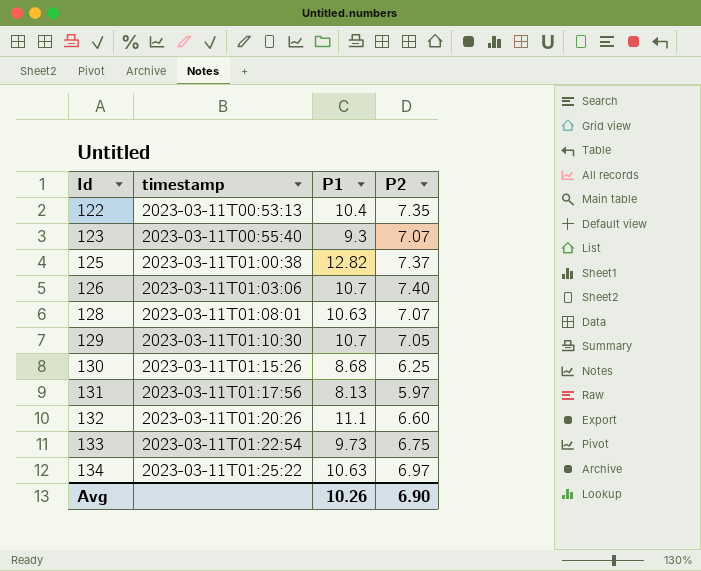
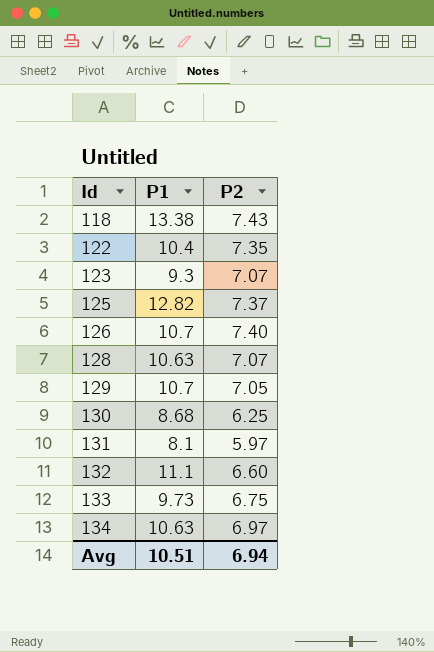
column timestamp | position: 2 -> none
row 118: none -> 13.38 | 7.43
131 | P1: 8.13 -> 8.1
Avg | P1: 10.26 -> 10.51
Avg | P2: 6.90 -> 6.94

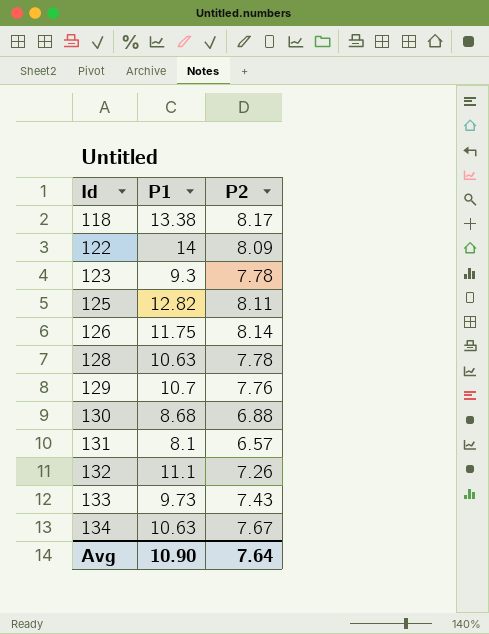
118 | P2: 7.43 -> 8.17
122 | P1: 10.4 -> 14
122 | P2: 7.35 -> 8.09
123 | P2: 7.07 -> 7.78
125 | P2: 7.37 -> 8.11
126 | P1: 10.7 -> 11.75
126 | P2: 7.40 -> 8.14
128 | P2: 7.07 -> 7.78
129 | P2: 7.05 -> 7.76
130 | P2: 6.25 -> 6.88
131 | P2: 5.97 -> 6.57
132 | P2: 6.60 -> 7.26
133 | P2: 6.75 -> 7.43
134 | P2: 6.97 -> 7.67
Avg | P1: 10.51 -> 10.90
Avg | P2: 6.94 -> 7.64

